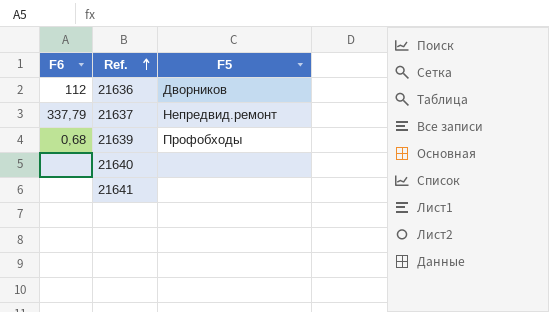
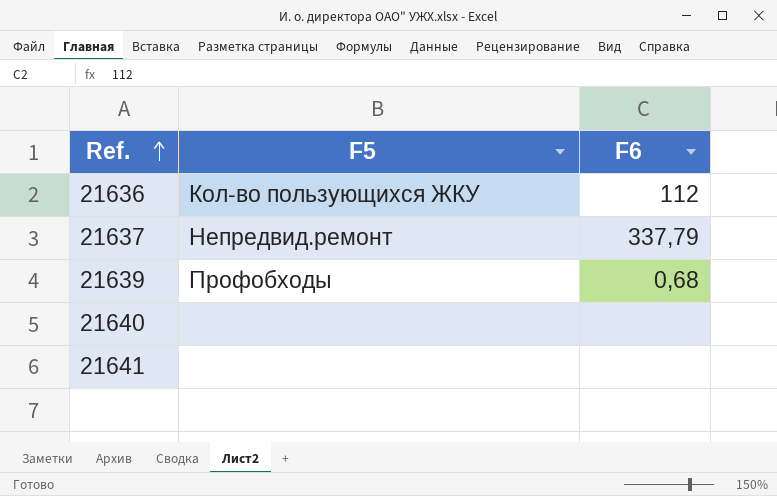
column F6 | position: 1 -> 3
21636 | F5: Дворников -> Кол-во пользующихся ЖКУ

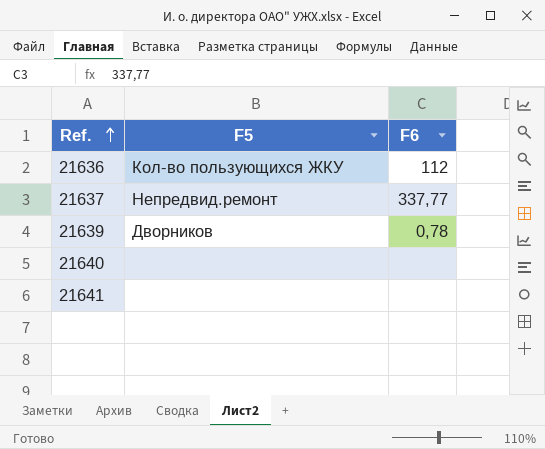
21637 | F6: 337,79 -> 337,77
21639 | F5: Профобходы -> Дворников
21639 | F6: 0,68 -> 0,78

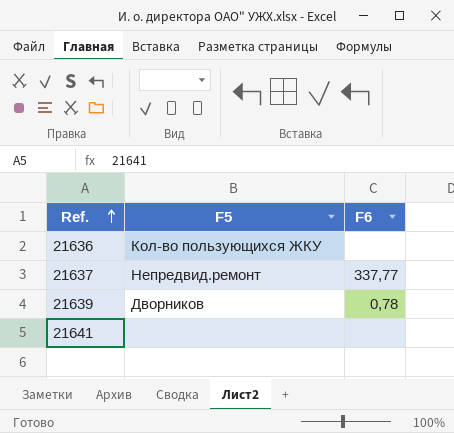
row 21640: none | none -> none
21636 | F6: 112 -> none

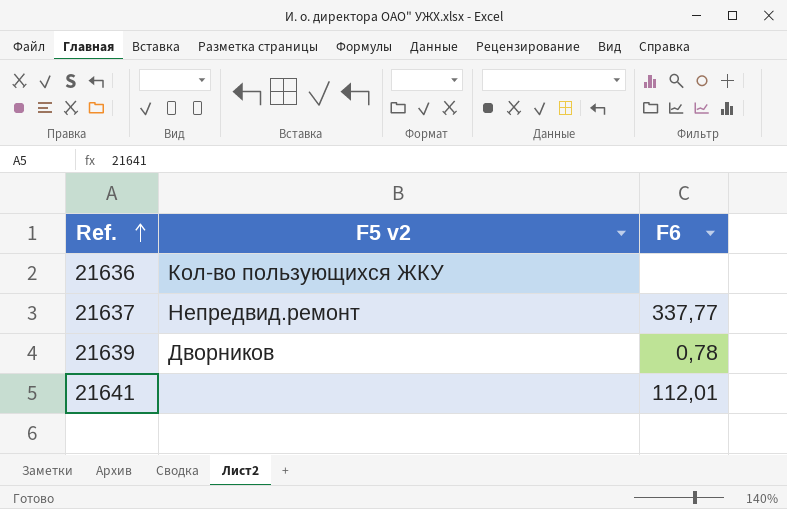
column name: F5 -> F5 v2
21641 | F6: none -> 112,01

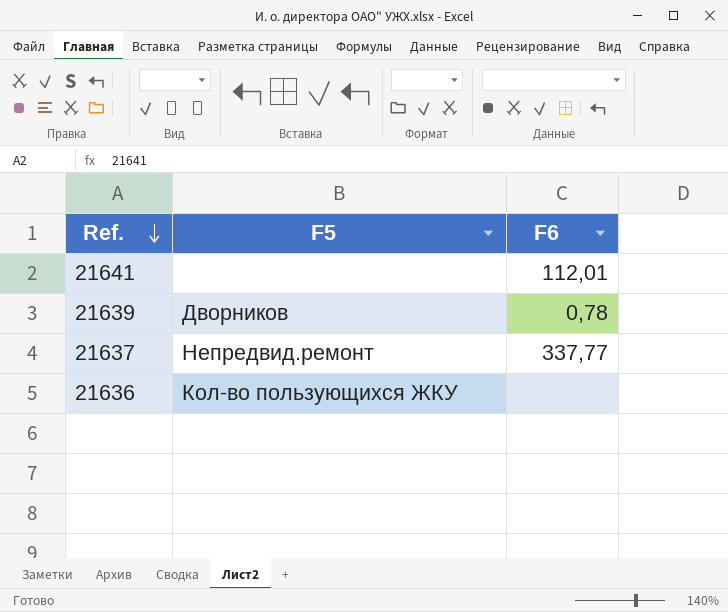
row order: Ref. ascending -> Ref. descending
column name: F5 v2 -> F5

